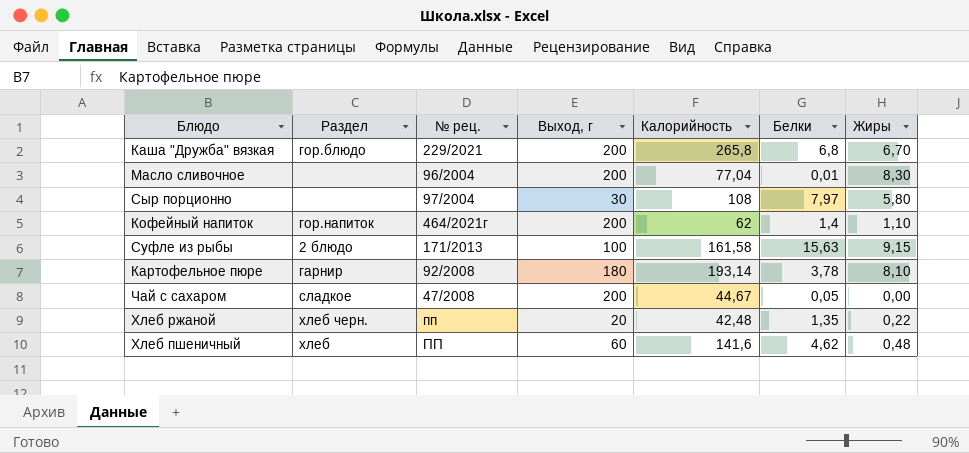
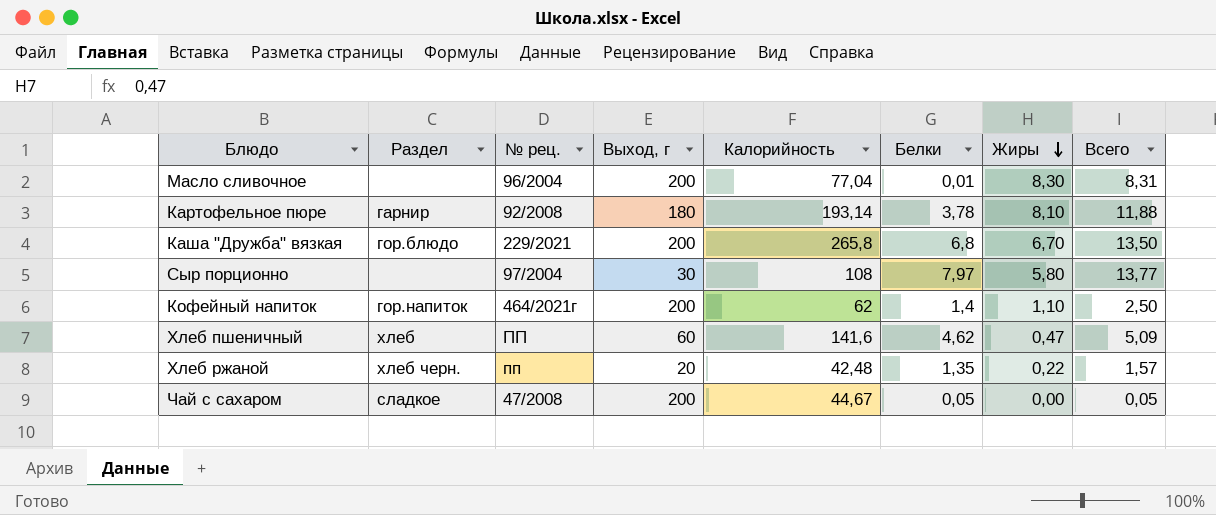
row order: none -> Жиры descending
column Всего | formula: none -> [Белки] + [Жиры]
row Суфле из рыбы: 2 блюдо | 171/2013 | 100 | 161,58 | 15,63 | 9,15 -> none
Хлеб пшеничный | Жиры: 0,48 -> 0,47

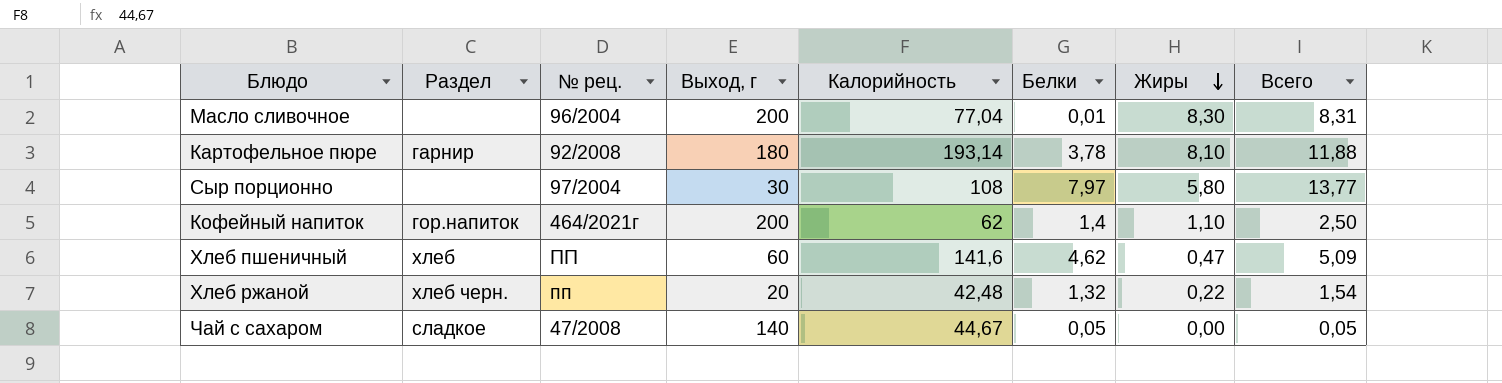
row Каша "Дружба" вязкая: гор.блюдо | 229/2021 | 200 | 265,8 | 6,8 | 6,70 | 13,50 -> none
Хлеб ржаной | Белки: 1,35 -> 1,32
Хлеб ржаной | Всего: 1,57 -> 1,54
Чай с сахаром | Выход, г: 200 -> 140

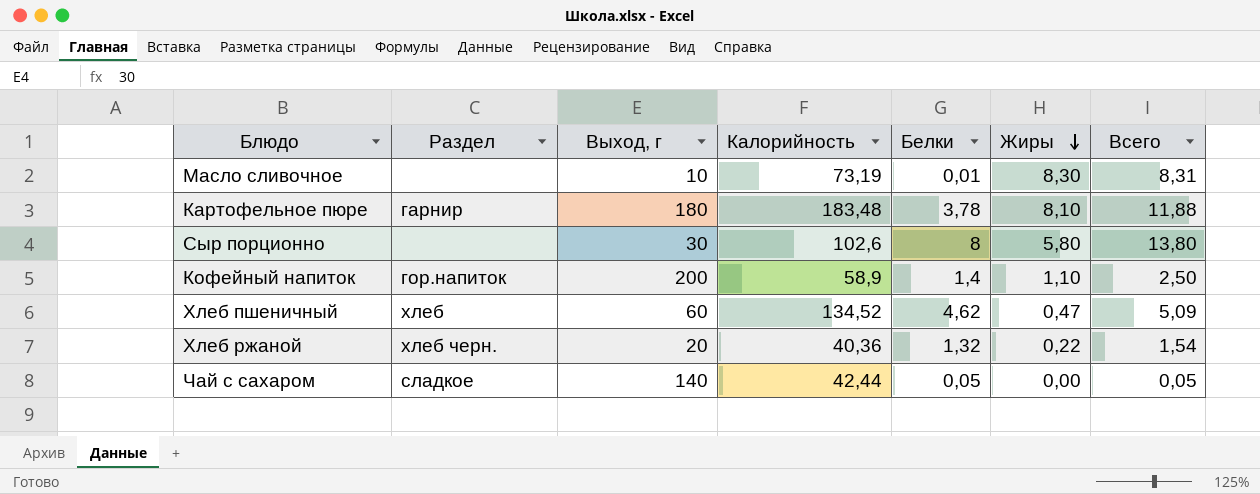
column № рец. | position: 3 -> none
Масло сливочное | Выход, г: 200 -> 10
Масло сливочное | Калорийность: 77,04 -> 73,19
Картофельное пюре | Калорийность: 193,14 -> 183,48
Сыр порционно | Калорийность: 108 -> 102,6
Сыр порционно | Белки: 7,97 -> 8
Сыр порционно | Всего: 13,77 -> 13,80
Кофейный напиток | Калорийность: 62 -> 58,9
Хлеб пшеничный | Калорийность: 141,6 -> 134,52
Хлеб ржаной | Калорийность: 42,48 -> 40,36
Чай с сахаром | Калорийность: 44,67 -> 42,44

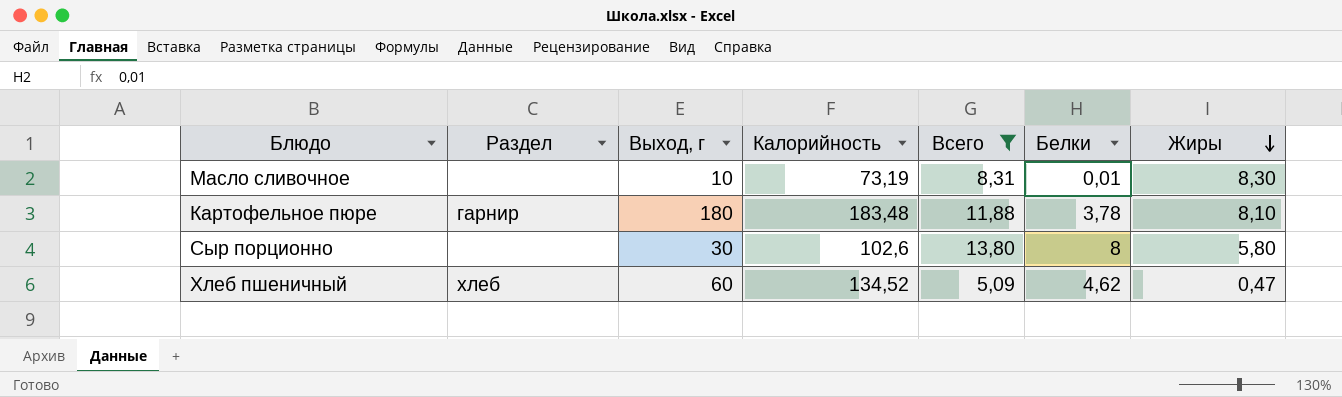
filter: none -> Всего >= 5,09
column Всего | position: 7 -> 5

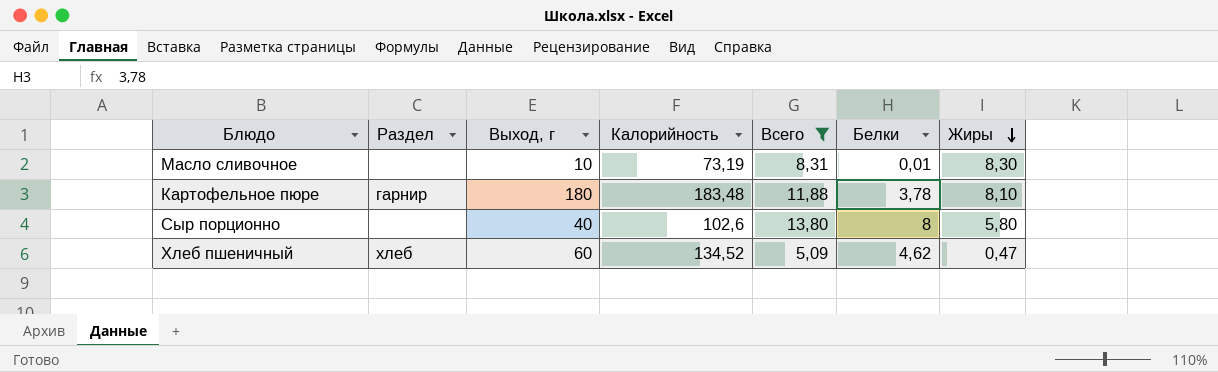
Сыр порционно | Выход, г: 30 -> 40

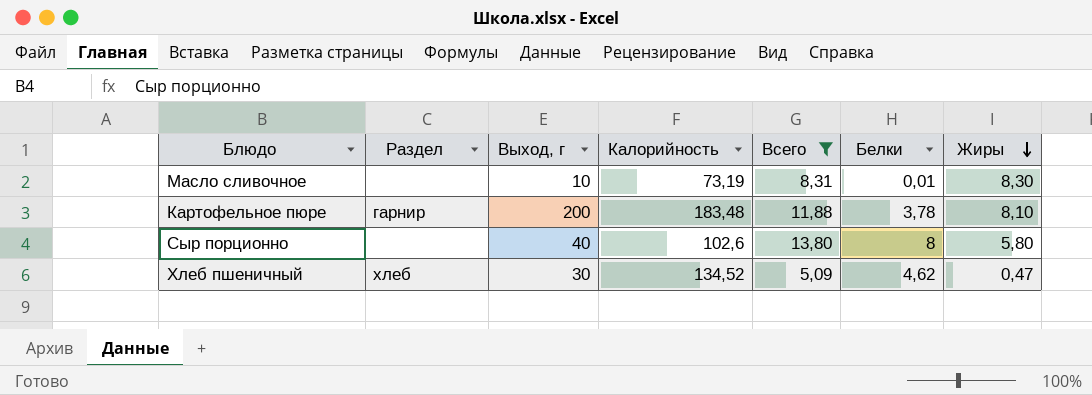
Картофельное пюре | Выход, г: 180 -> 200
Хлеб пшеничный | Выход, г: 60 -> 30

